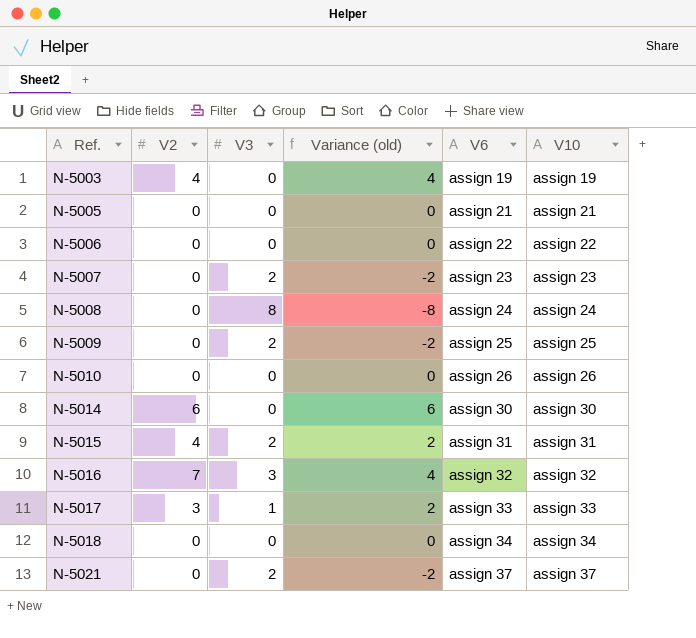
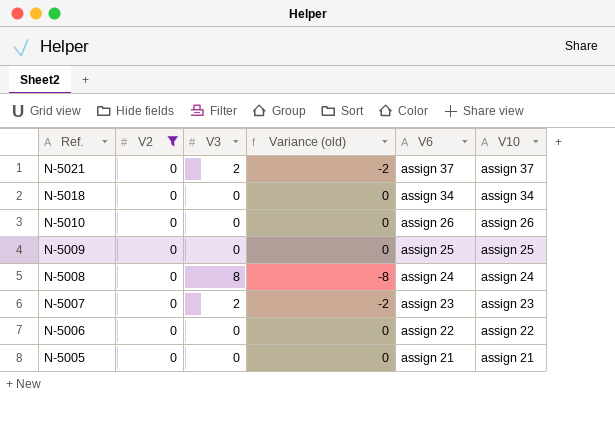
filter: none -> V2 = 0
row order: Ref. ascending -> Ref. descending
N-5009 | V3: 2 -> 0
N-5009 | Variance (old): -2 -> 0

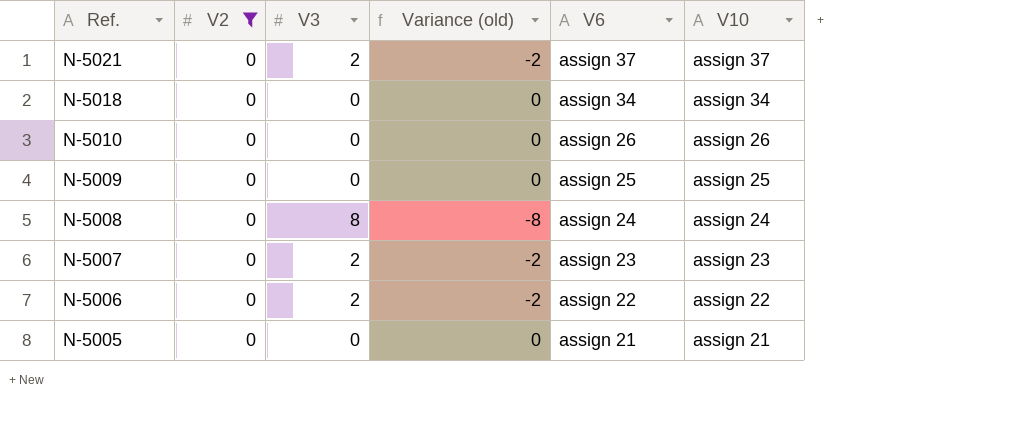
N-5006 | V3: 0 -> 2
N-5006 | Variance (old): 0 -> -2

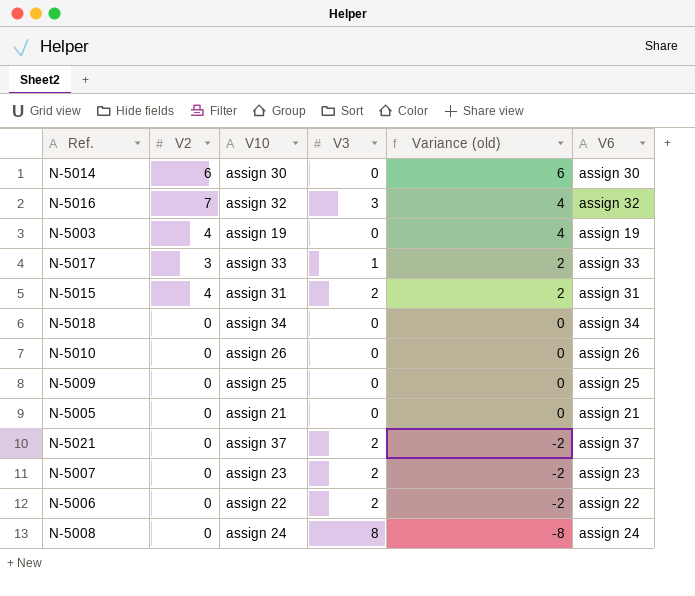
filter: V2 = 0 -> none
row order: Ref. descending -> Variance (old) descending
column V10 | position: 6 -> 3

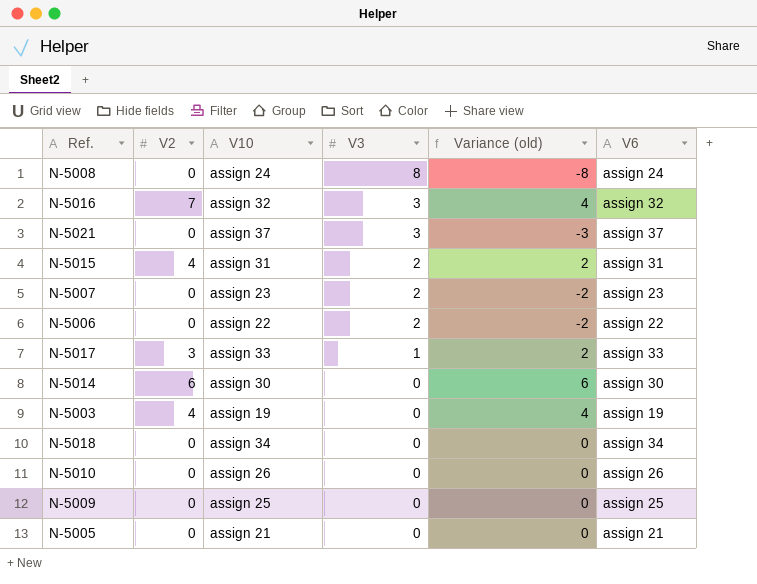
row order: Variance (old) descending -> V3 descending
N-5021 | V3: 2 -> 3
N-5021 | Variance (old): -2 -> -3

